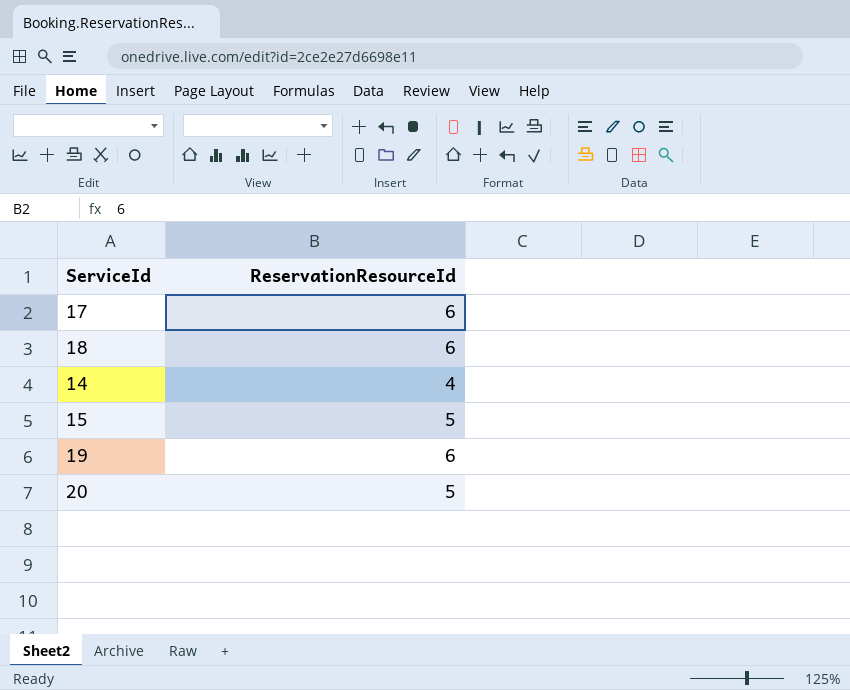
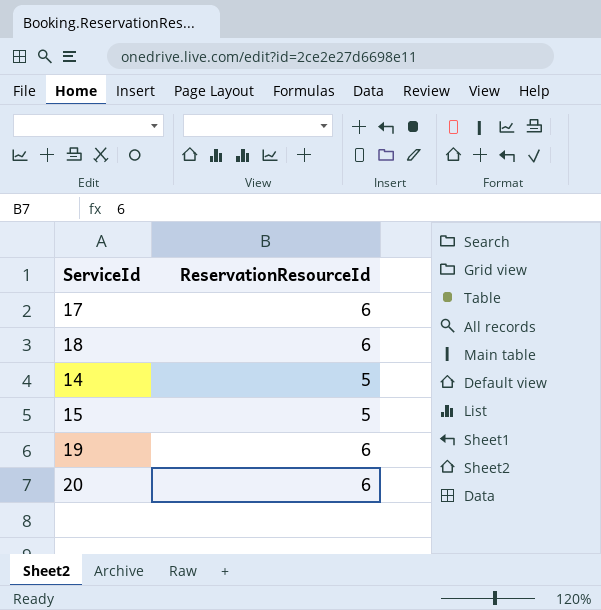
14 | ReservationResourceId: 4 -> 5
20 | ReservationResourceId: 5 -> 6

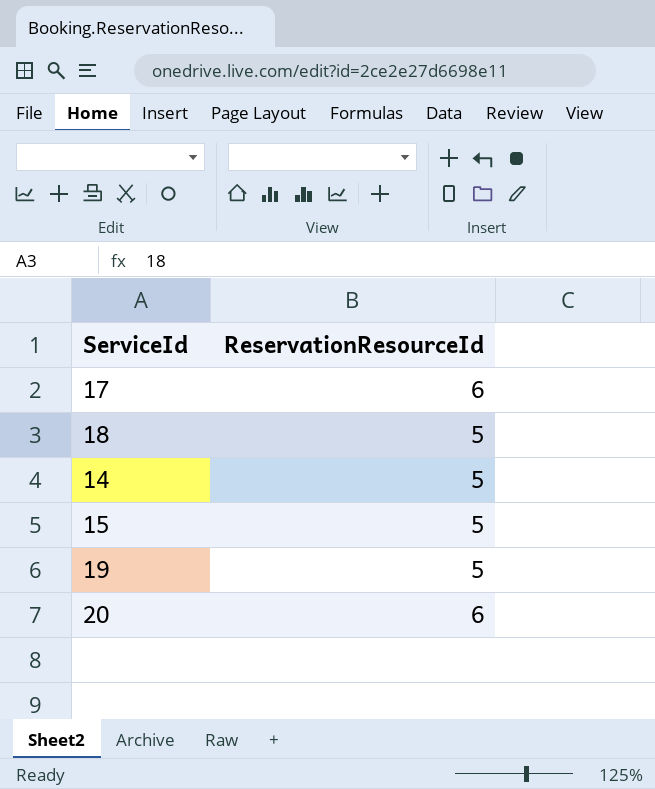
18 | ReservationResourceId: 6 -> 5
19 | ReservationResourceId: 6 -> 5

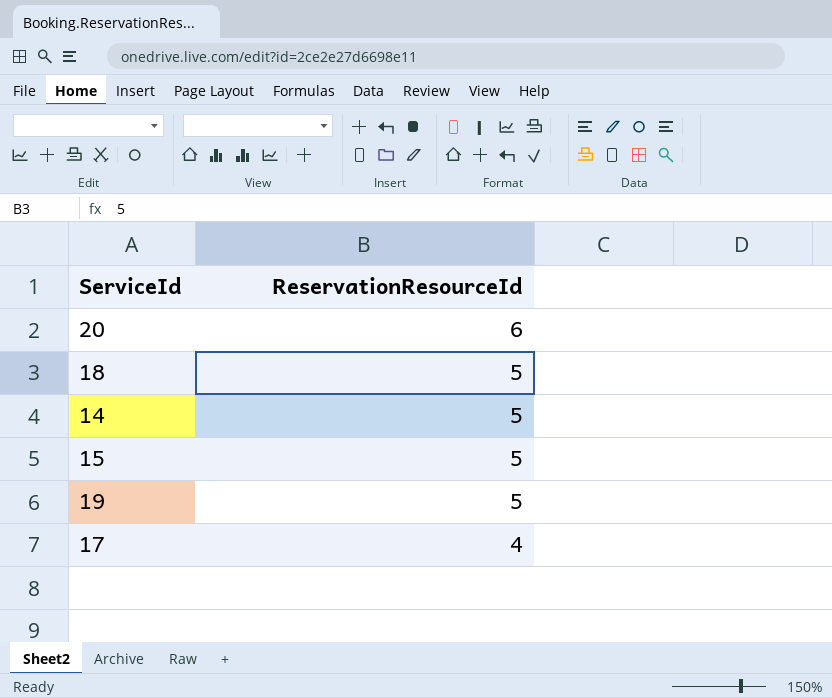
row order: none -> ReservationResourceId descending
17 | ReservationResourceId: 6 -> 4

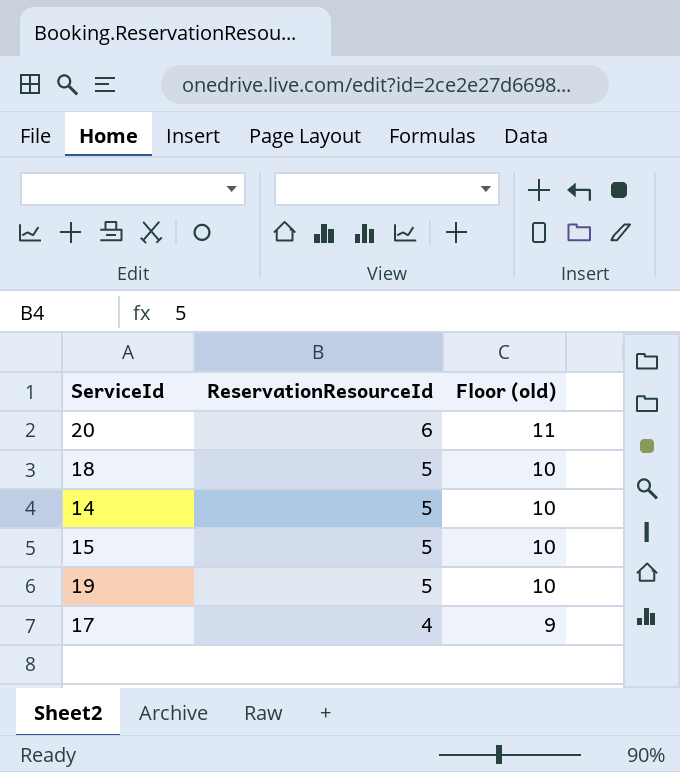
column Floor (old) | formula: none -> [ReservationResourceId] + 5

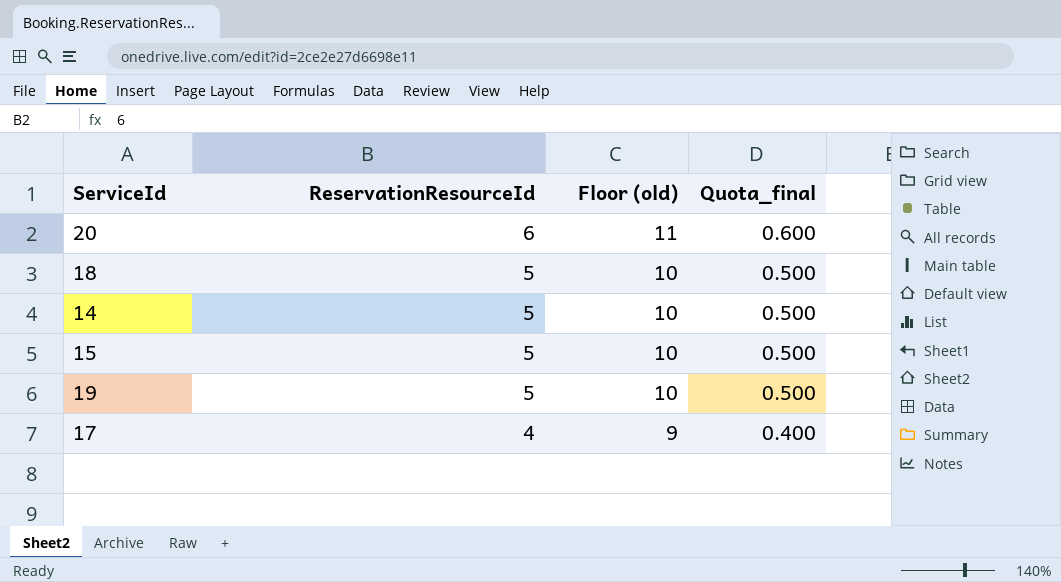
column Quota_final | formula: none -> [ReservationResourceId] * 0.1

